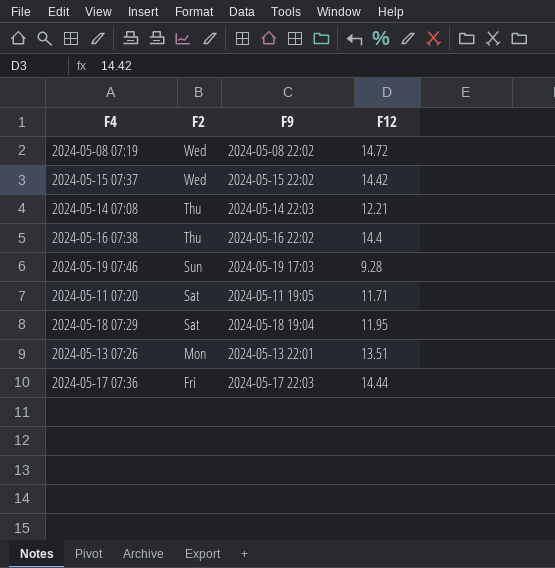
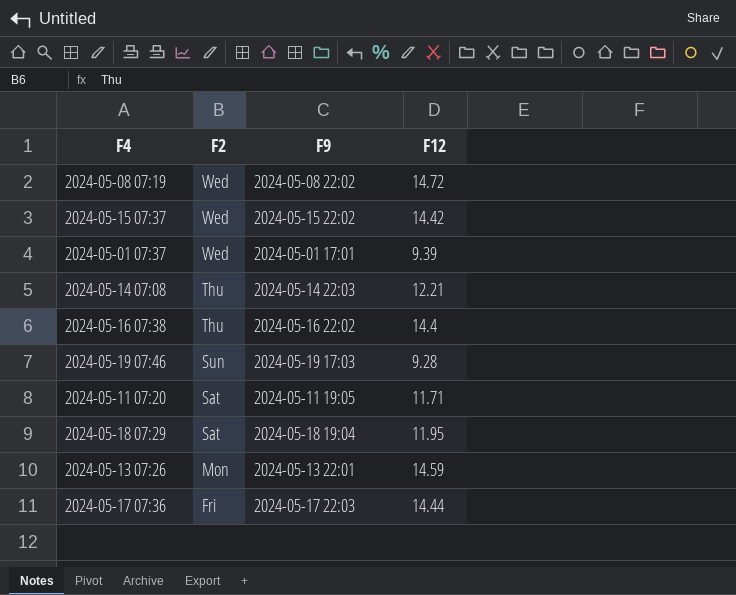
row 2024-05-01 07:37: none -> Wed | 2024-05-01 17:01 | 9.39
2024-05-13 07:26 | F12: 13.51 -> 14.59

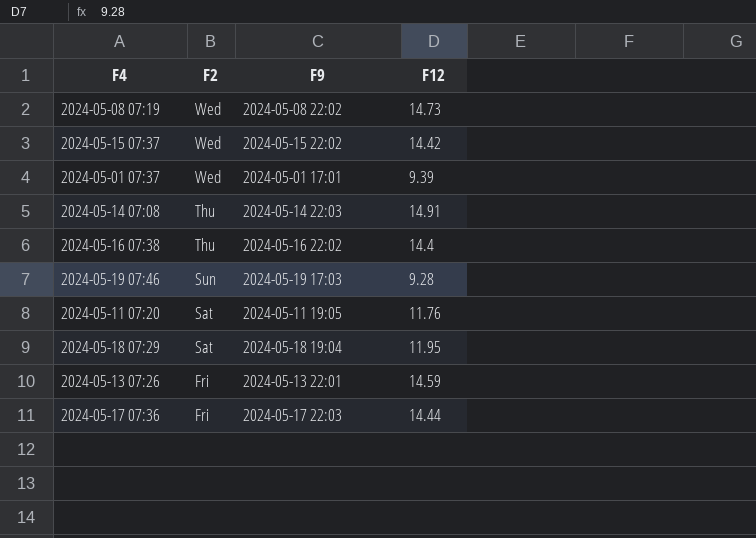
2024-05-08 07:19 | F12: 14.72 -> 14.73
2024-05-14 07:08 | F12: 12.21 -> 14.91
2024-05-11 07:20 | F12: 11.71 -> 11.76
2024-05-13 07:26 | F2: Mon -> Fri

